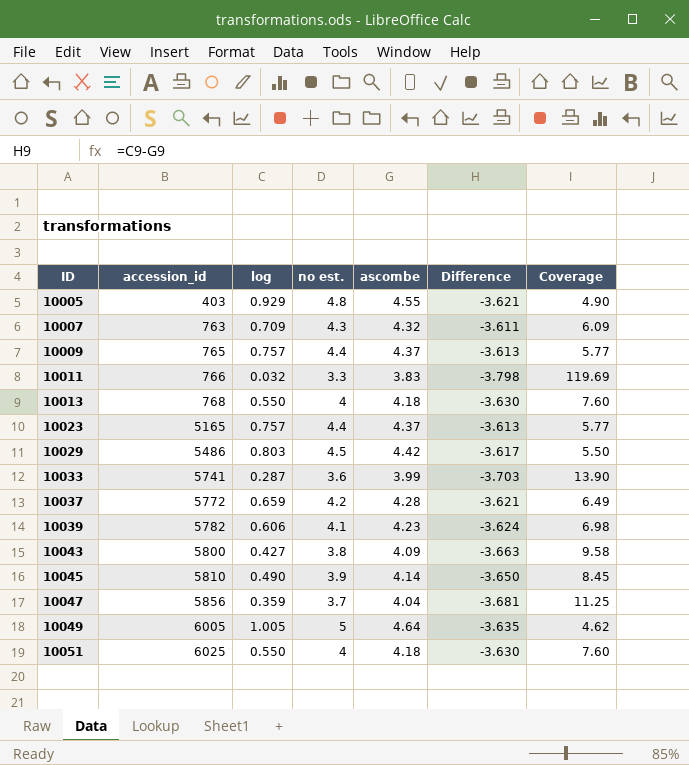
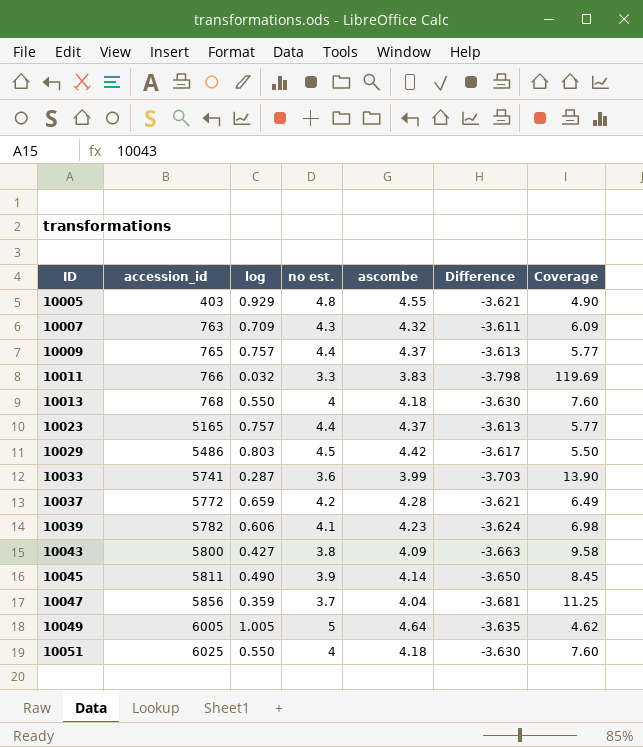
10045 | accession_id: 5810 -> 5811

